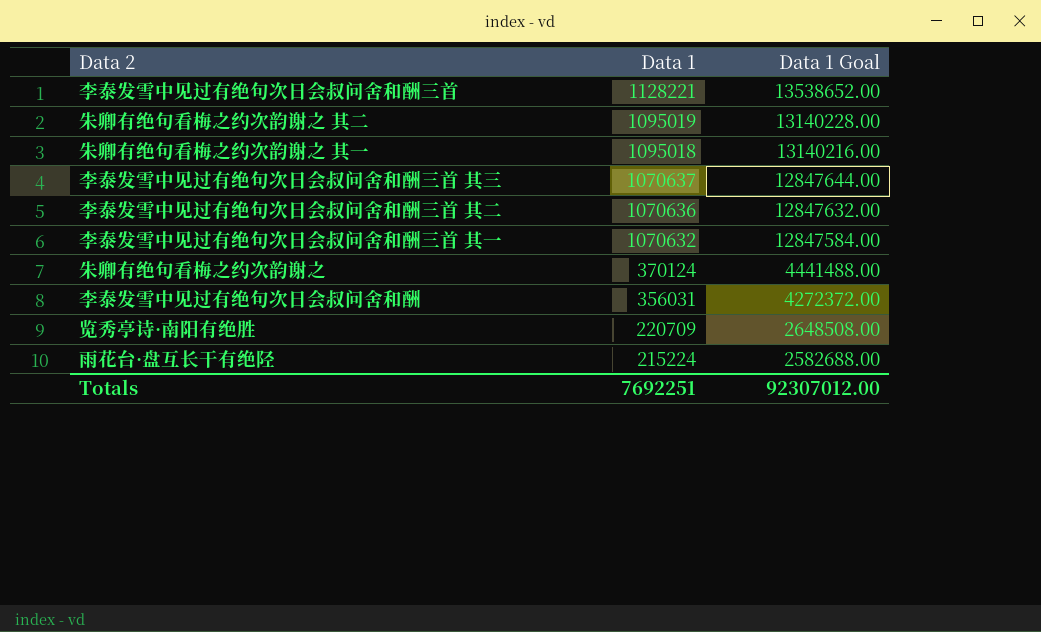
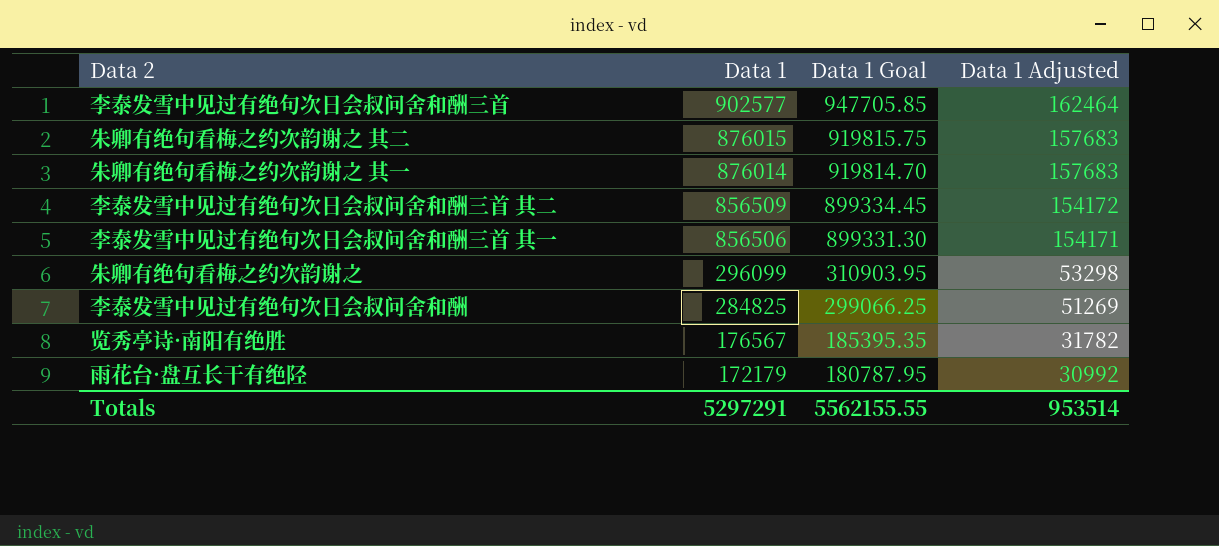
column Data 1 Goal | formula: [Data 1] * 12 -> [Data 1] * 1.05
column Data 1 Adjusted | formula: none -> [Data 1] * 0.18
row 李泰发雪中见过有绝句次日会叔问舍和酬三首 其三: 1070637 | 12847644.00 -> none
李泰发雪中见过有绝句次日会叔问舍和酬三首 | Data 1: 1128221 -> 902577
朱卿有绝句看梅之约次韵谢之 其二 | Data 1: 1095019 -> 876015
朱卿有绝句看梅之约次韵谢之 其一 | Data 1: 1095018 -> 876014
李泰发雪中见过有绝句次日会叔问舍和酬三首 其二 | Data 1: 1070636 -> 856509
李泰发雪中见过有绝句次日会叔问舍和酬三首 其一 | Data 1: 1070632 -> 856506
朱卿有绝句看梅之约次韵谢之 | Data 1: 370124 -> 296099
李泰发雪中见过有绝句次日会叔问舍和酬 | Data 1: 356031 -> 284825
览秀亭诗·南阳有绝胜 | Data 1: 220709 -> 176567
雨花台·盘互长干有绝陉 | Data 1: 215224 -> 172179
Totals | Data 1: 7692251 -> 5297291
Totals | Data 1 Goal: 92307012.00 -> 5562155.55

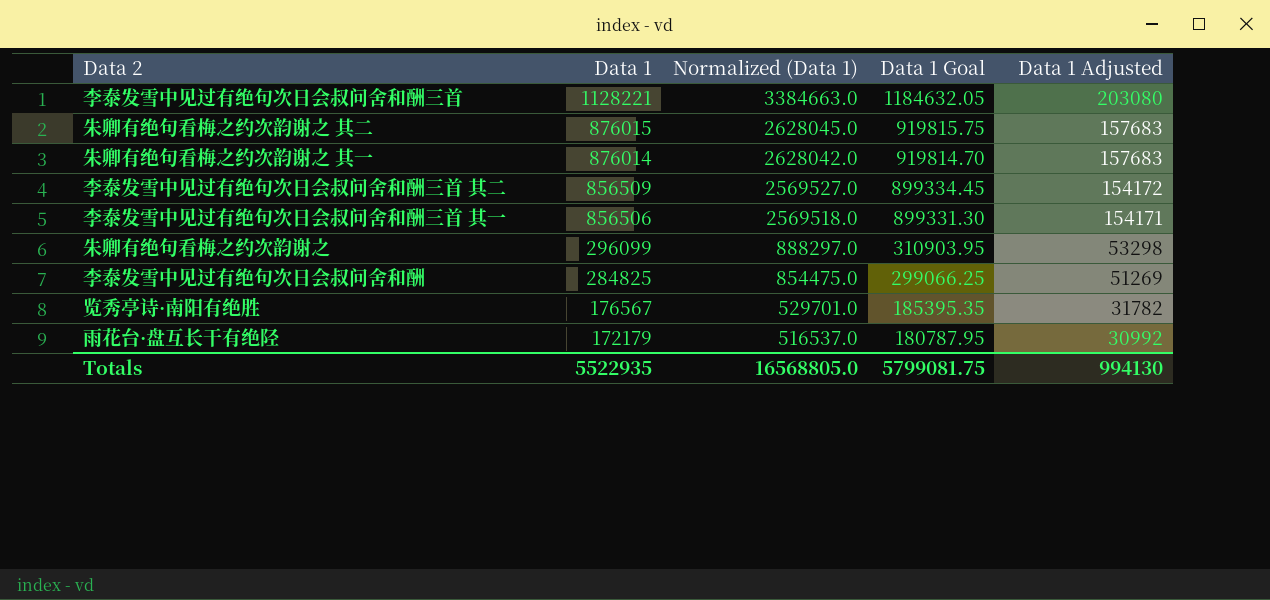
column Normalized (Data 1) | formula: none -> [Data 1] * 3
李泰发雪中见过有绝句次日会叔问舍和酬三首 | Data 1: 902577 -> 1128221
李泰发雪中见过有绝句次日会叔问舍和酬三首 | Data 1 Goal: 947705.85 -> 1184632.05
李泰发雪中见过有绝句次日会叔问舍和酬三首 | Data 1 Adjusted: 162464 -> 203080
Totals | Data 1: 5297291 -> 5522935
Totals | Data 1 Goal: 5562155.55 -> 5799081.75
Totals | Data 1 Adjusted: 953514 -> 994130

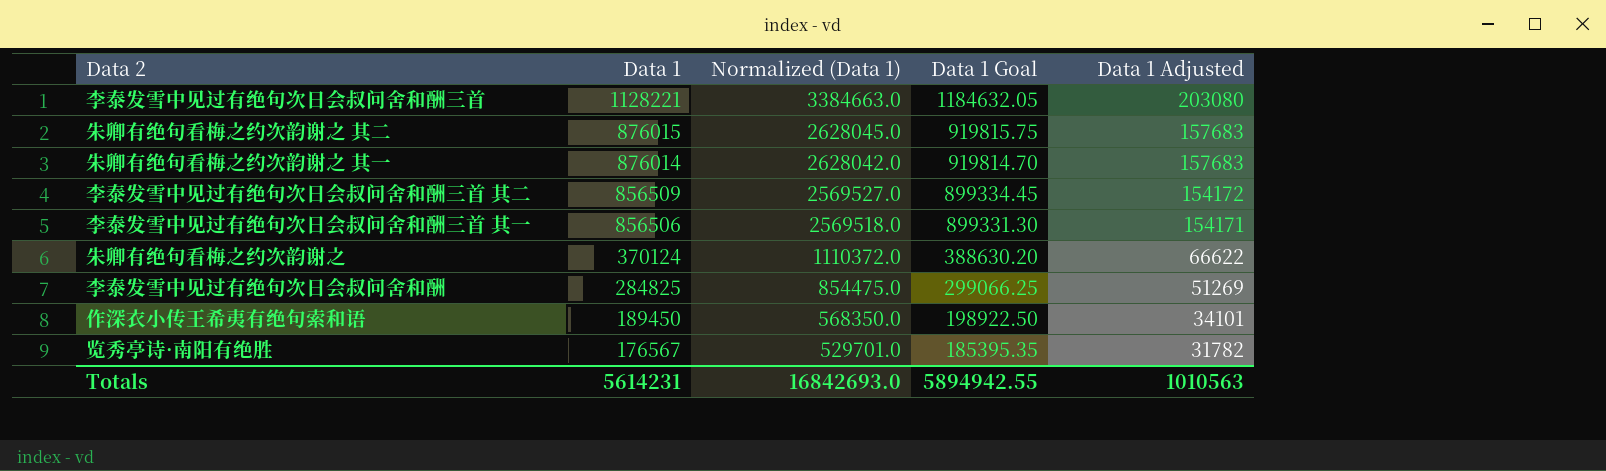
row 雨花台·盘互长干有绝陉: 172179 | 516537.0 | 180787.95 | 30992 -> none
朱卿有绝句看梅之约次韵谢之 | Data 1: 296099 -> 370124
朱卿有绝句看梅之约次韵谢之 | Normalized (Data 1): 888297.0 -> 1110372.0
朱卿有绝句看梅之约次韵谢之 | Data 1 Goal: 310903.95 -> 388630.20
朱卿有绝句看梅之约次韵谢之 | Data 1 Adjusted: 53298 -> 66622
row 作深衣小传王希夷有绝句索和语: none -> 189450 | 568350.0 | 198922.50 | 34101
Totals | Data 1: 5522935 -> 5614231
Totals | Normalized (Data 1): 16568805.0 -> 16842693.0
Totals | Data 1 Goal: 5799081.75 -> 5894942.55
Totals | Data 1 Adjusted: 994130 -> 1010563

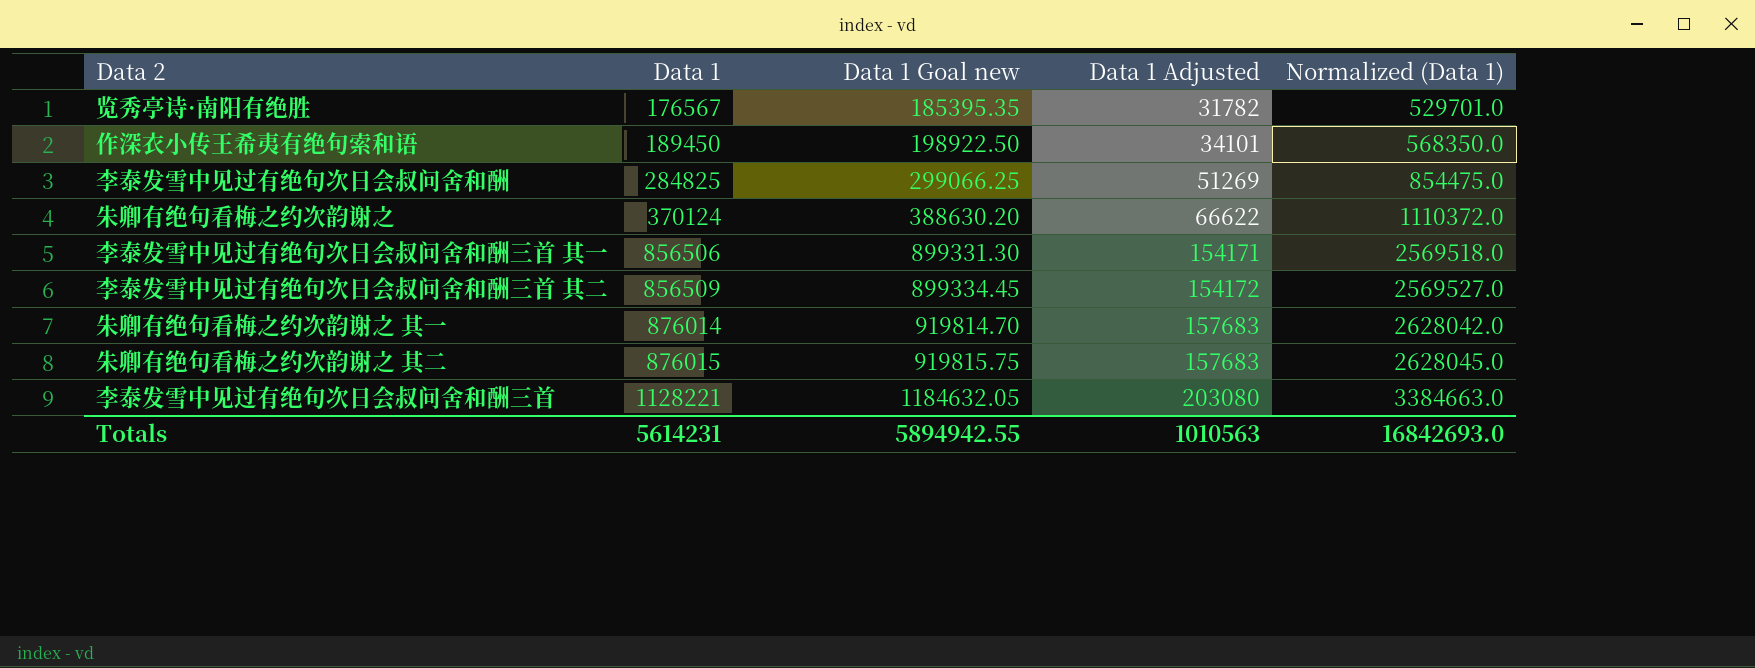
row order: Data 1 descending -> Data 1 ascending
column name: Data 1 Goal -> Data 1 Goal new
column Normalized (Data 1) | position: 3 -> 5

